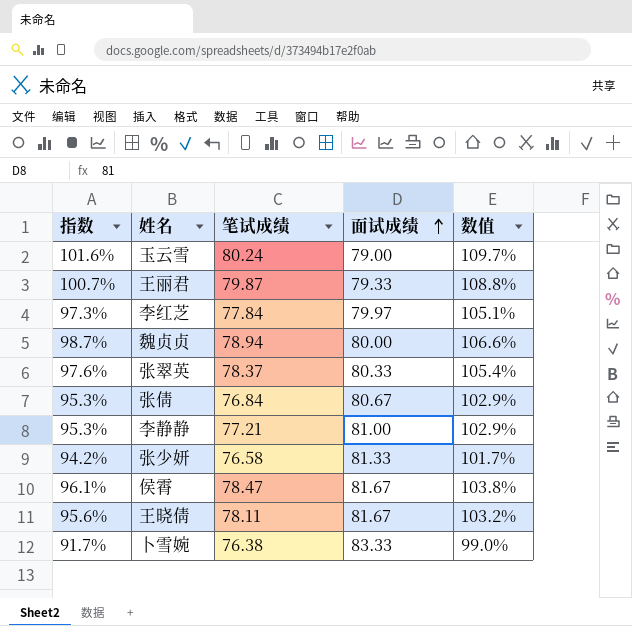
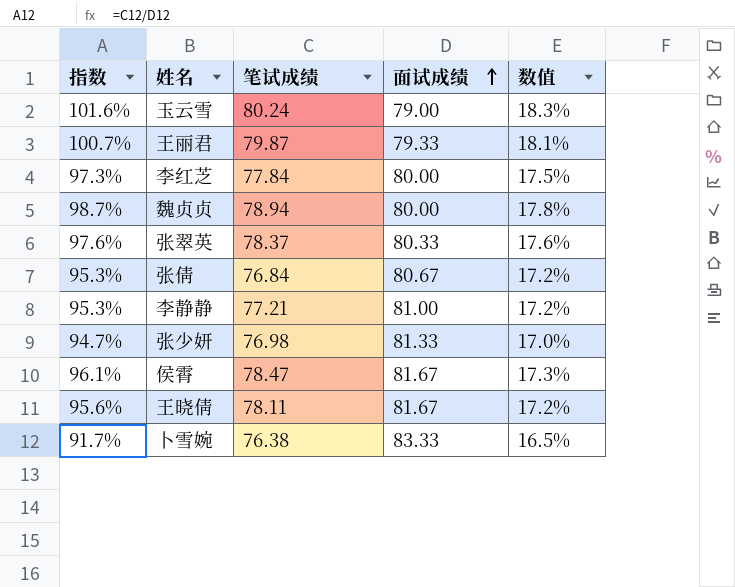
column 数值 | formula: [指数] * 1.08 -> [指数] * 0.18
李红芝 | 面试成绩: 79.97 -> 80.00
张少妍 | 指数: 94.2% -> 94.7%
张少妍 | 笔试成绩: 76.58 -> 76.98

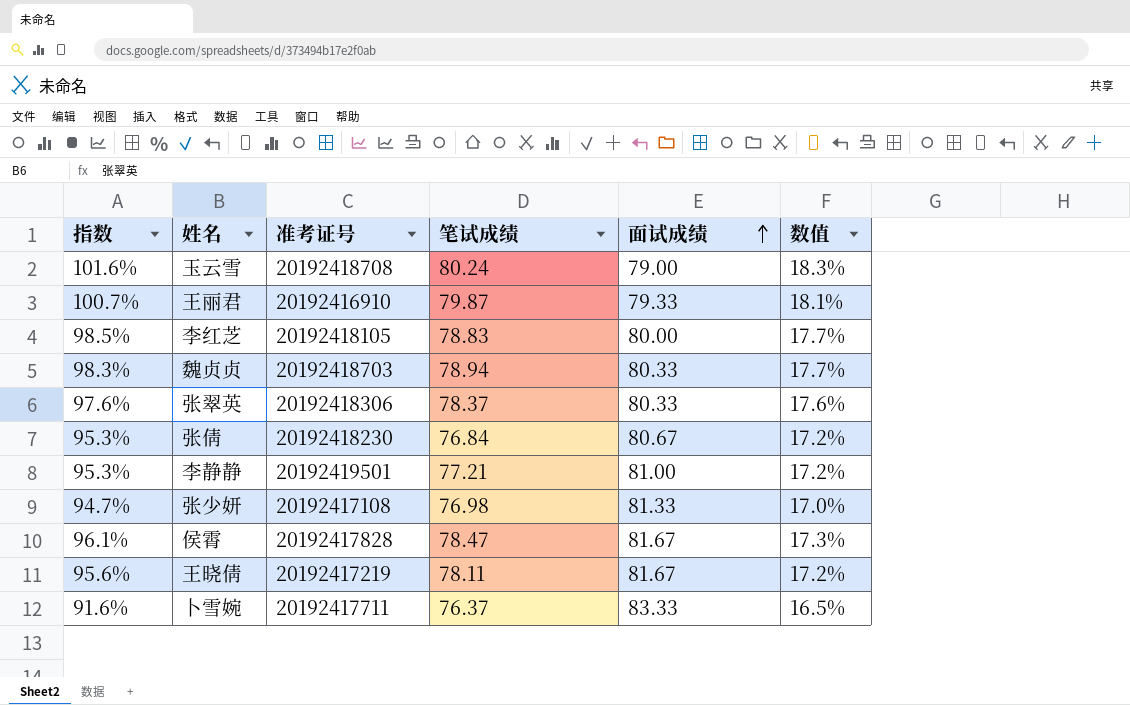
column 准考证号 | position: none -> 3
李红芝 | 指数: 97.3% -> 98.5%
李红芝 | 笔试成绩: 77.84 -> 78.83
李红芝 | 数值: 17.5% -> 17.7%
魏贞贞 | 指数: 98.7% -> 98.3%
魏贞贞 | 面试成绩: 80.00 -> 80.33
魏贞贞 | 数值: 17.8% -> 17.7%
卜雪婉 | 指数: 91.7% -> 91.6%
卜雪婉 | 笔试成绩: 76.38 -> 76.37

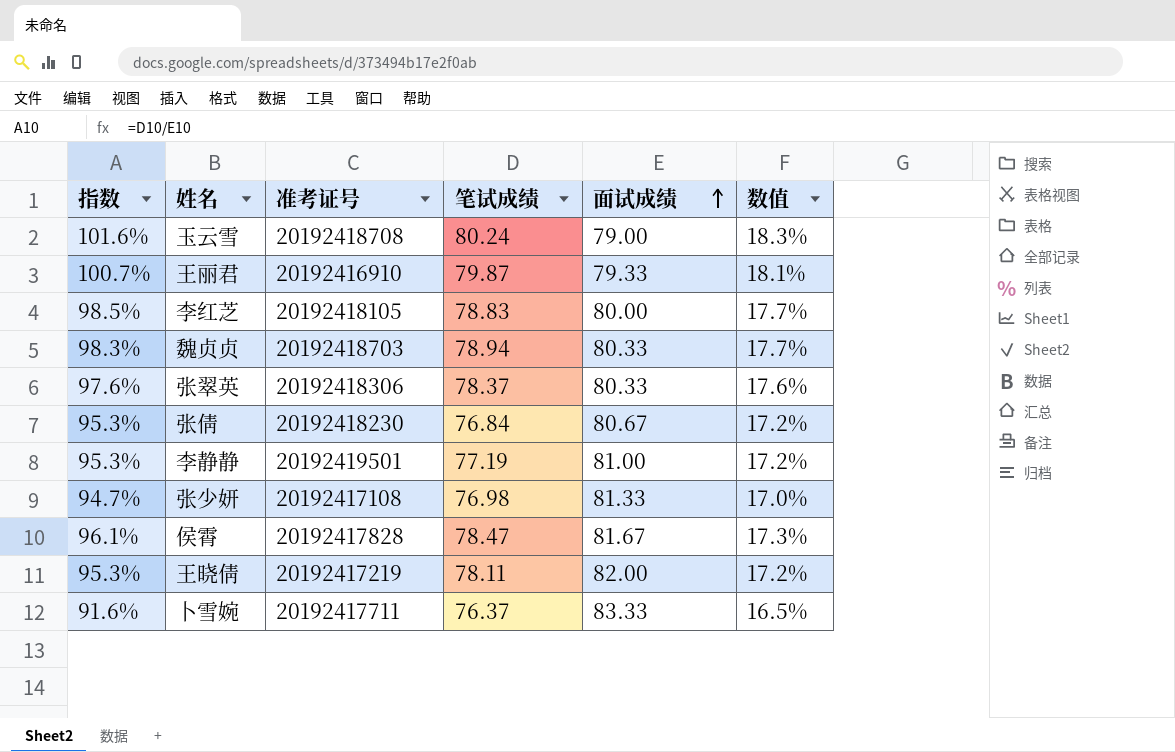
李静静 | 笔试成绩: 77.21 -> 77.19
王晓倩 | 指数: 95.6% -> 95.3%
王晓倩 | 面试成绩: 81.67 -> 82.00

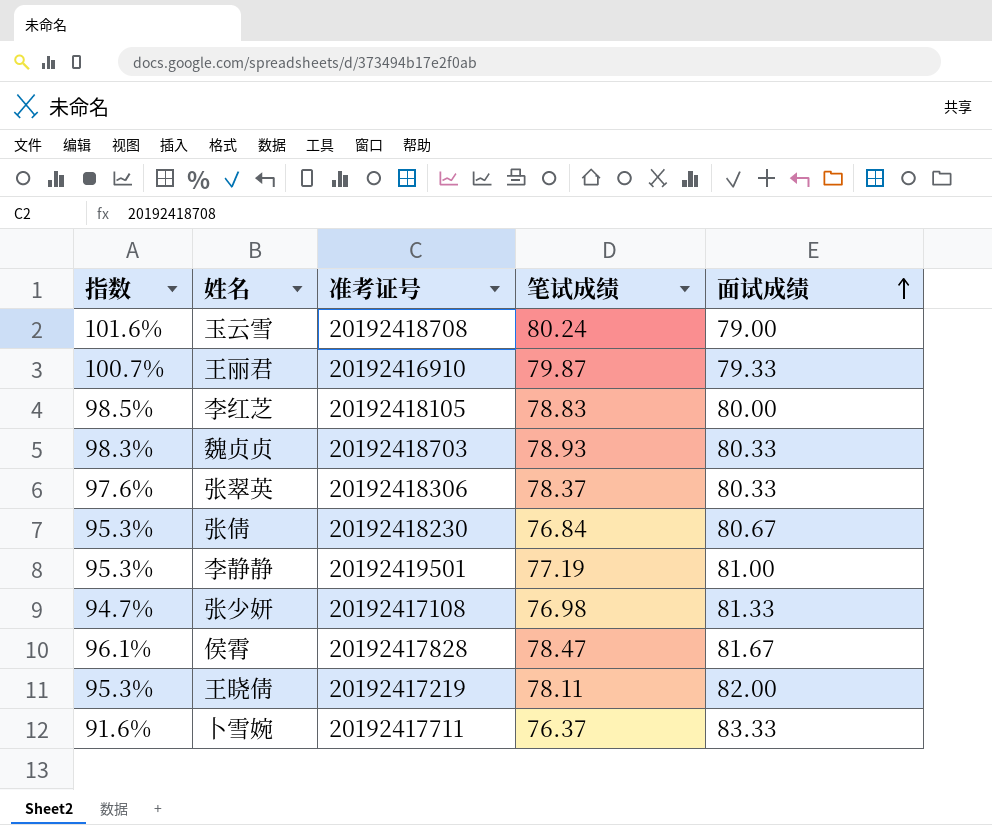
column 数值 | formula: [指数] * 0.18 -> none
魏贞贞 | 笔试成绩: 78.94 -> 78.93

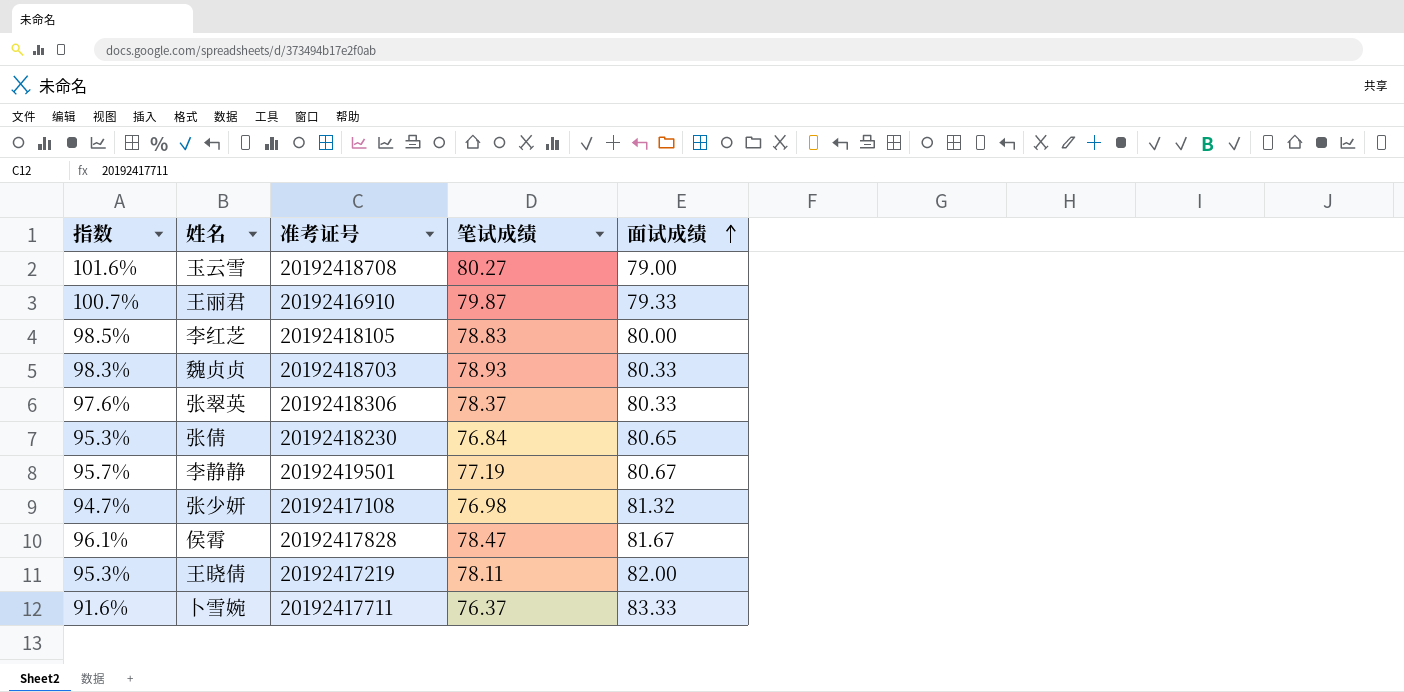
玉云雪 | 笔试成绩: 80.24 -> 80.27
张倩 | 面试成绩: 80.67 -> 80.65
李静静 | 指数: 95.3% -> 95.7%
李静静 | 面试成绩: 81.00 -> 80.67
张少妍 | 面试成绩: 81.33 -> 81.32

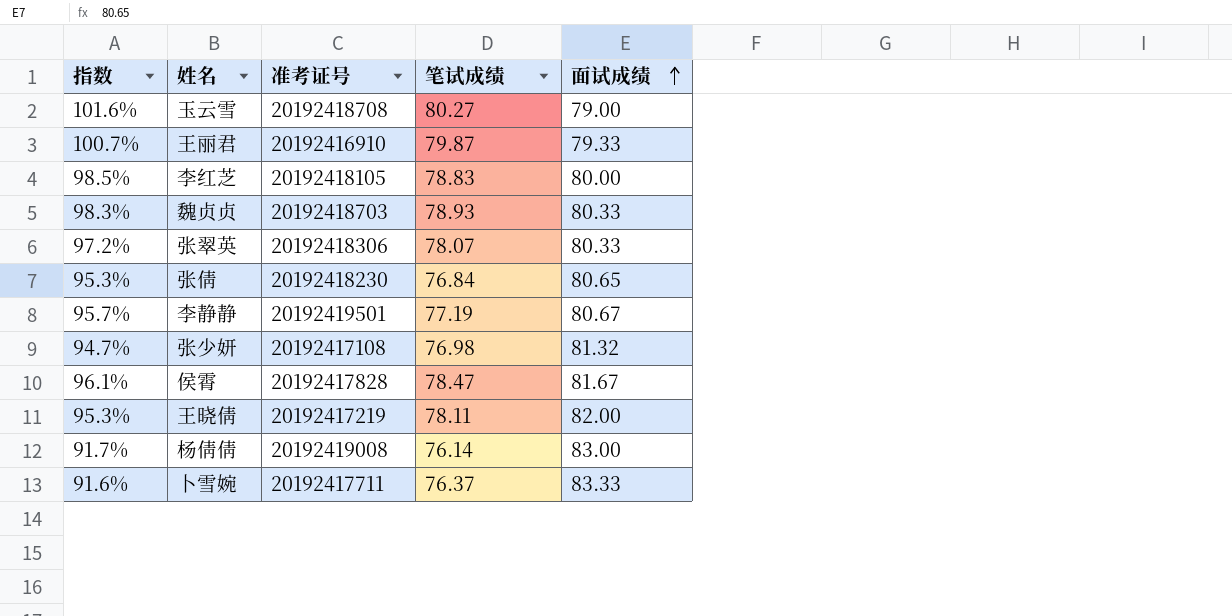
张翠英 | 指数: 97.6% -> 97.2%
张翠英 | 笔试成绩: 78.37 -> 78.07
row 杨倩倩: none -> 91.7% | 20192419008 | 76.14 | 83.00

